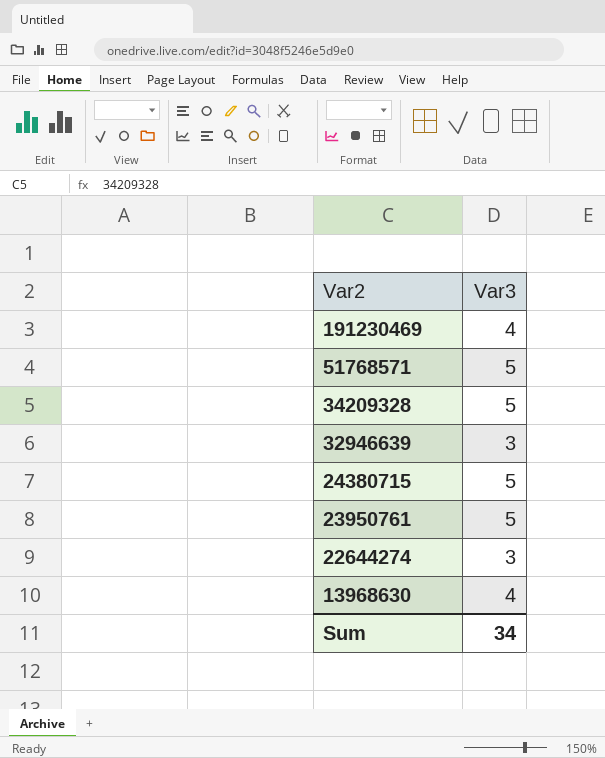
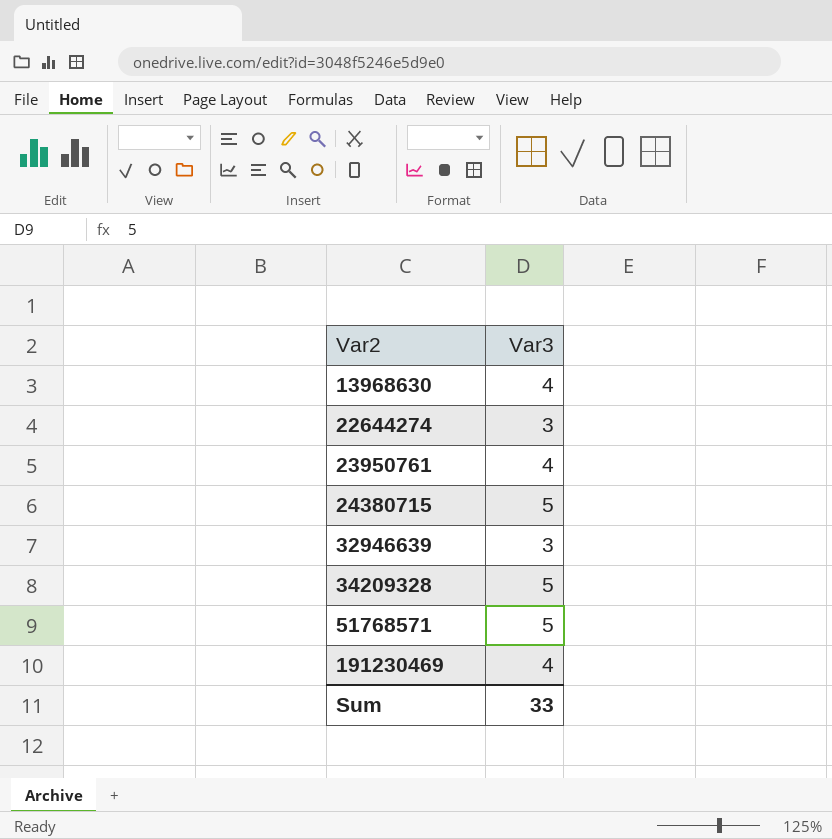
row order: Var2 descending -> Var2 ascending
23950761 | Var3: 5 -> 4
Sum | Var3: 34 -> 33

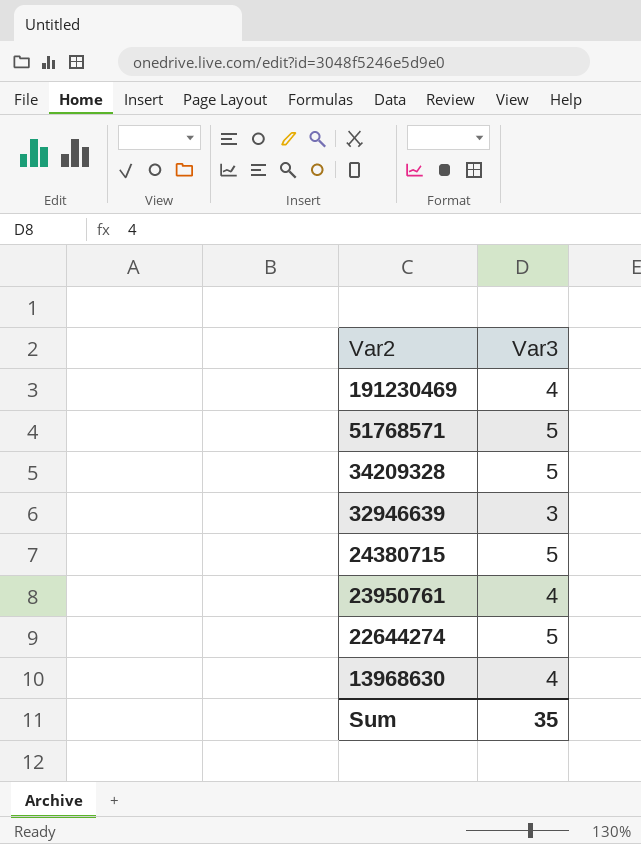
row order: Var2 ascending -> Var2 descending
22644274 | Var3: 3 -> 5
Sum | Var3: 33 -> 35

